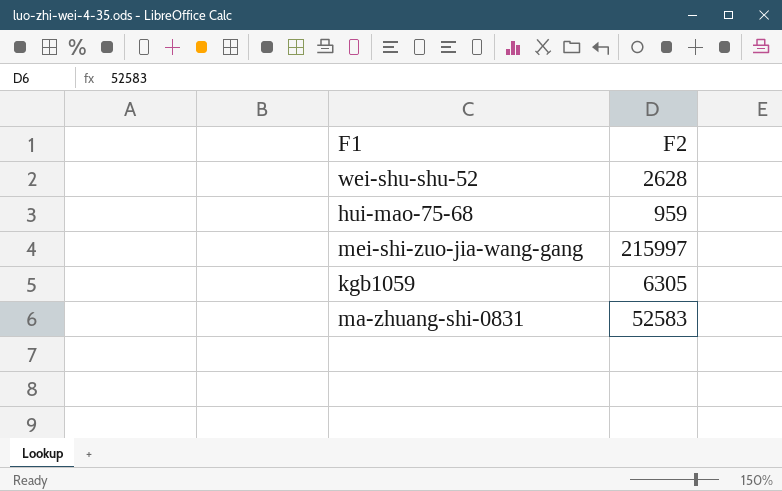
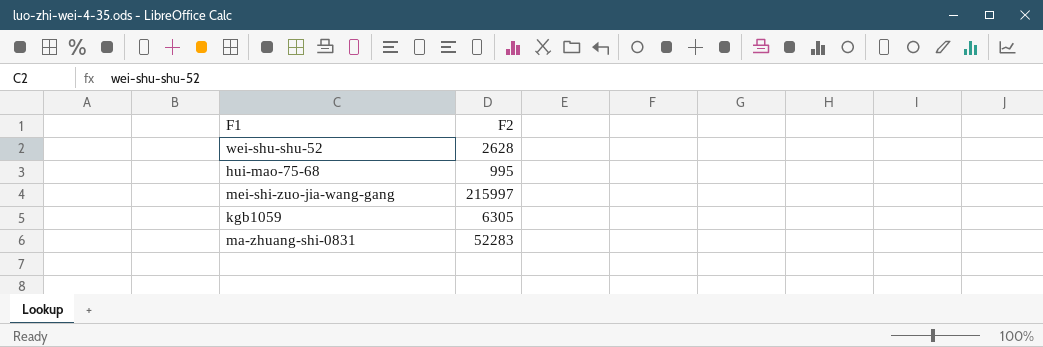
hui-mao-75-68 | F2: 959 -> 995
ma-zhuang-shi-0831 | F2: 52583 -> 52283

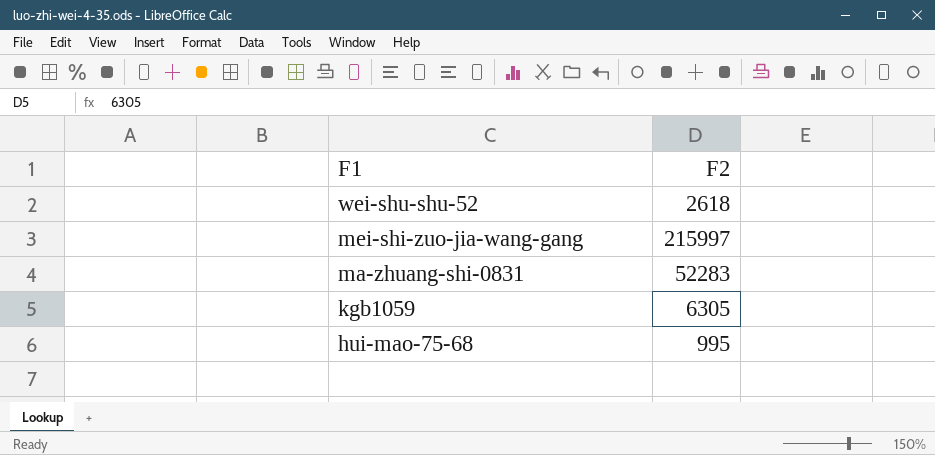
row order: none -> F1 descending
wei-shu-shu-52 | F2: 2628 -> 2618

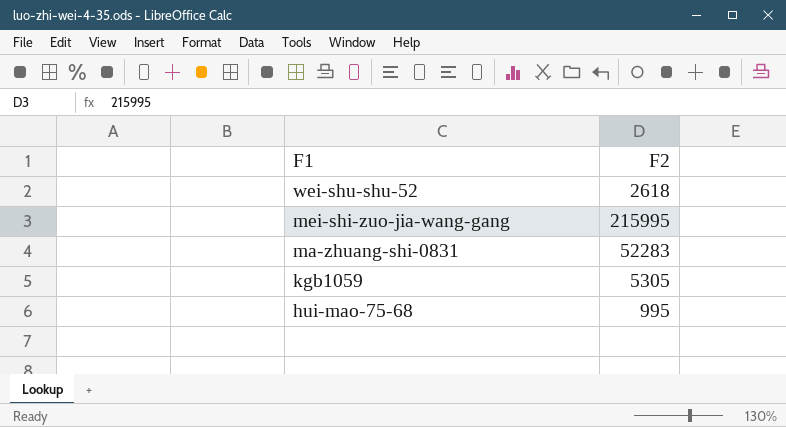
mei-shi-zuo-jia-wang-gang | F2: 215997 -> 215995
kgb1059 | F2: 6305 -> 5305

